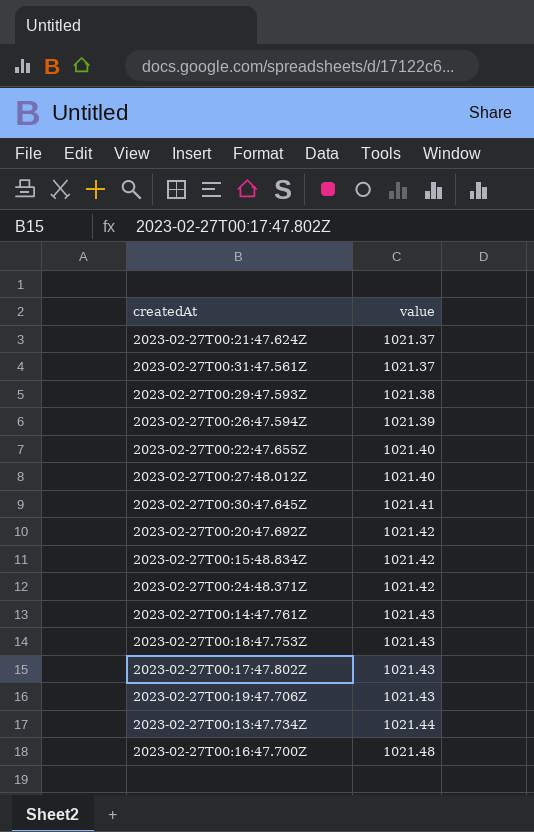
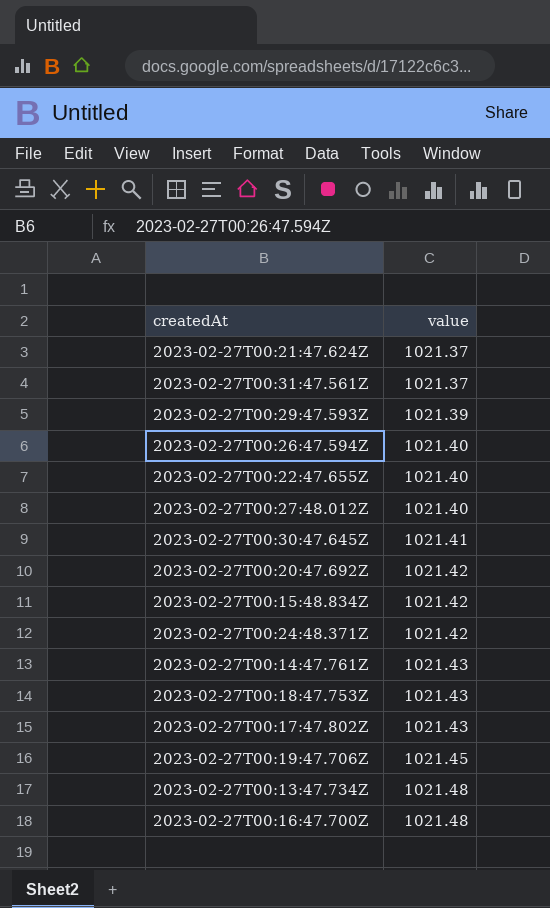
2023-02-27T00:29:47.593Z | value: 1021.38 -> 1021.39
2023-02-27T00:26:47.594Z | value: 1021.39 -> 1021.40
2023-02-27T00:19:47.706Z | value: 1021.43 -> 1021.45
2023-02-27T00:13:47.734Z | value: 1021.44 -> 1021.48

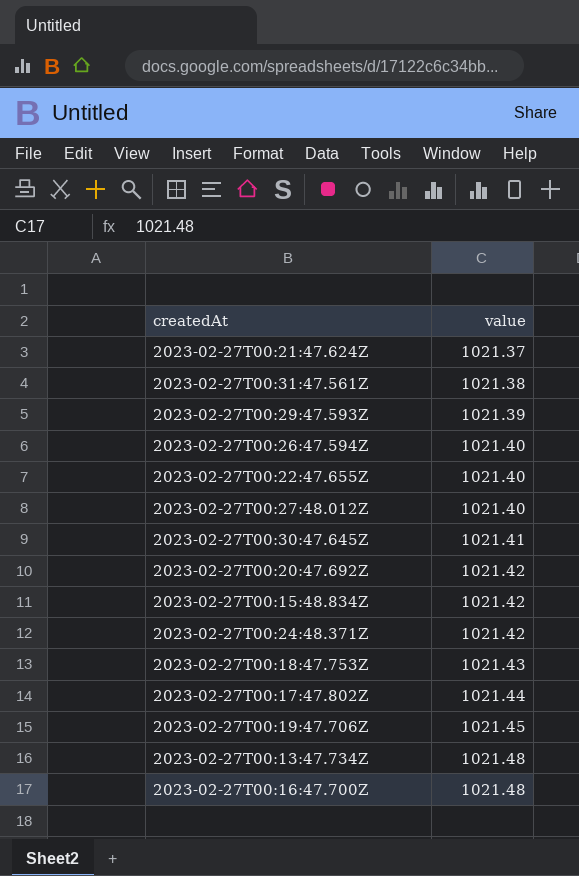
row 2023-02-27T00:14:47.761Z: 1021.43 -> none
2023-02-27T00:31:47.561Z | value: 1021.37 -> 1021.38
2023-02-27T00:17:47.802Z | value: 1021.43 -> 1021.44

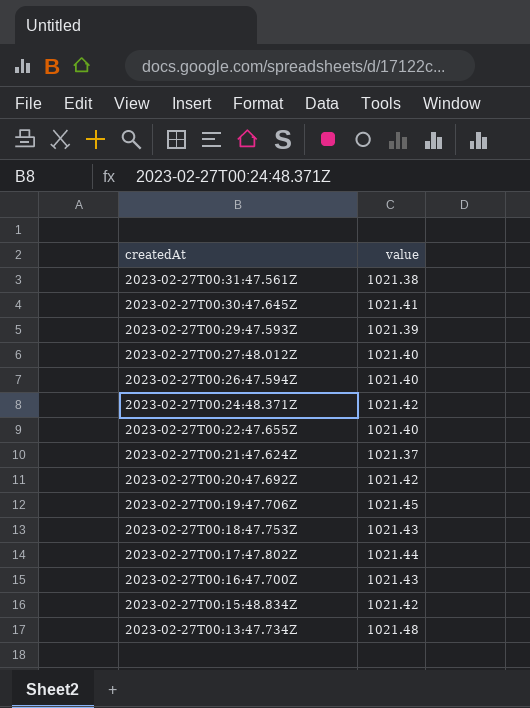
row order: value ascending -> createdAt descending
2023-02-27T00:16:47.700Z | value: 1021.48 -> 1021.43

